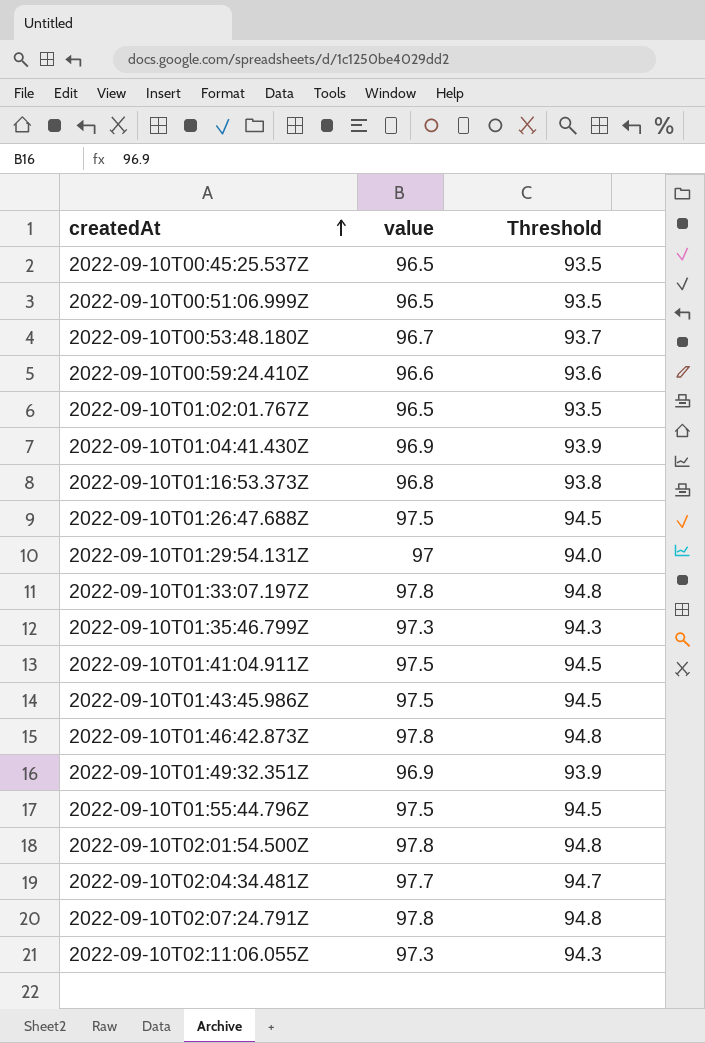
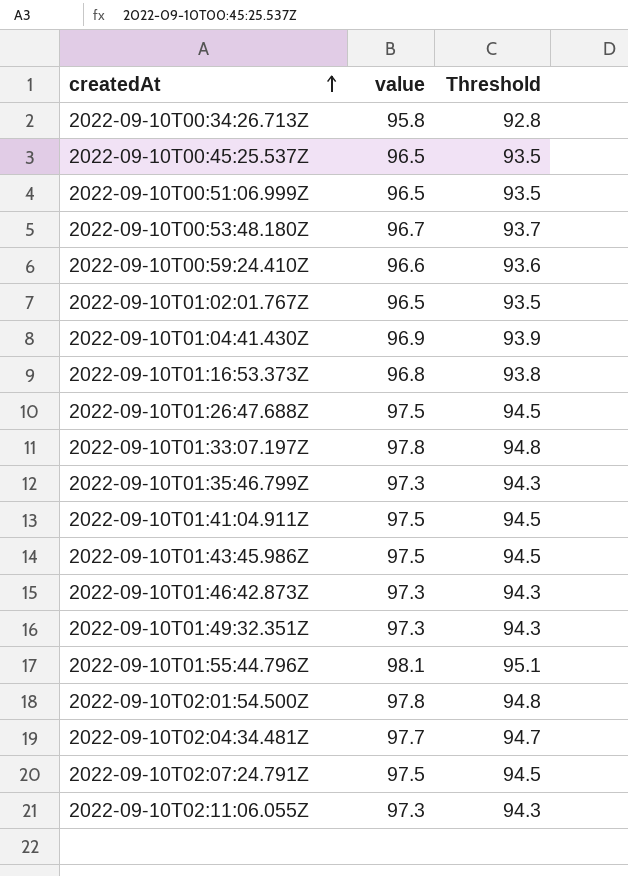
row 2022-09-10T01:29:54.131Z: 97 | 94.0 -> none
row 2022-09-10T00:34:26.713Z: none -> 95.8 | 92.8
2022-09-10T01:46:42.873Z | value: 97.8 -> 97.3
2022-09-10T01:46:42.873Z | Threshold: 94.8 -> 94.3
2022-09-10T01:49:32.351Z | value: 96.9 -> 97.3
2022-09-10T01:49:32.351Z | Threshold: 93.9 -> 94.3
2022-09-10T01:55:44.796Z | value: 97.5 -> 98.1
2022-09-10T01:55:44.796Z | Threshold: 94.5 -> 95.1
2022-09-10T02:07:24.791Z | value: 97.8 -> 97.5
2022-09-10T02:07:24.791Z | Threshold: 94.8 -> 94.5

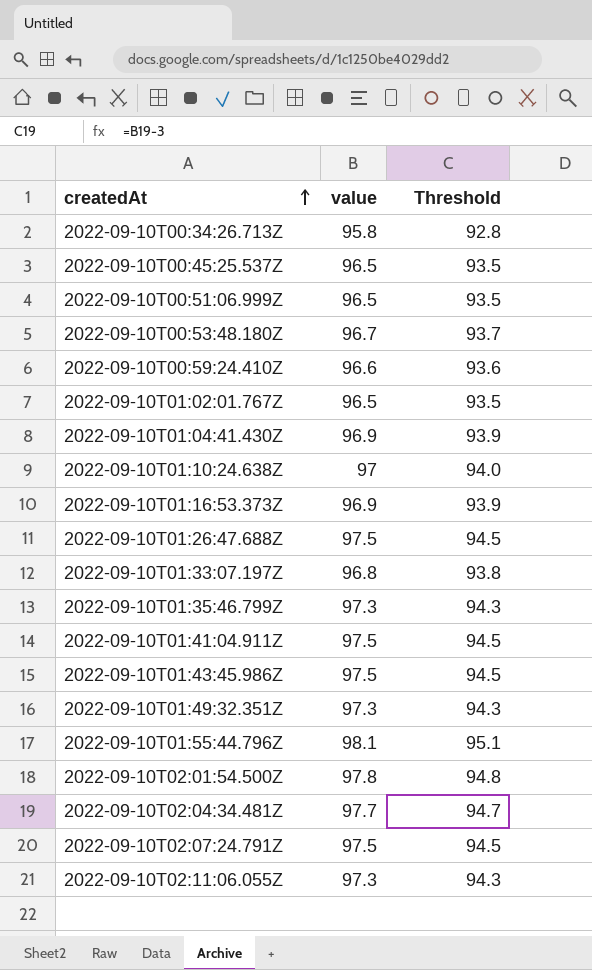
row 2022-09-10T01:46:42.873Z: 97.3 | 94.3 -> none
row 2022-09-10T01:10:24.638Z: none -> 97 | 94.0
2022-09-10T01:16:53.373Z | value: 96.8 -> 96.9
2022-09-10T01:16:53.373Z | Threshold: 93.8 -> 93.9
2022-09-10T01:33:07.197Z | value: 97.8 -> 96.8
2022-09-10T01:33:07.197Z | Threshold: 94.8 -> 93.8

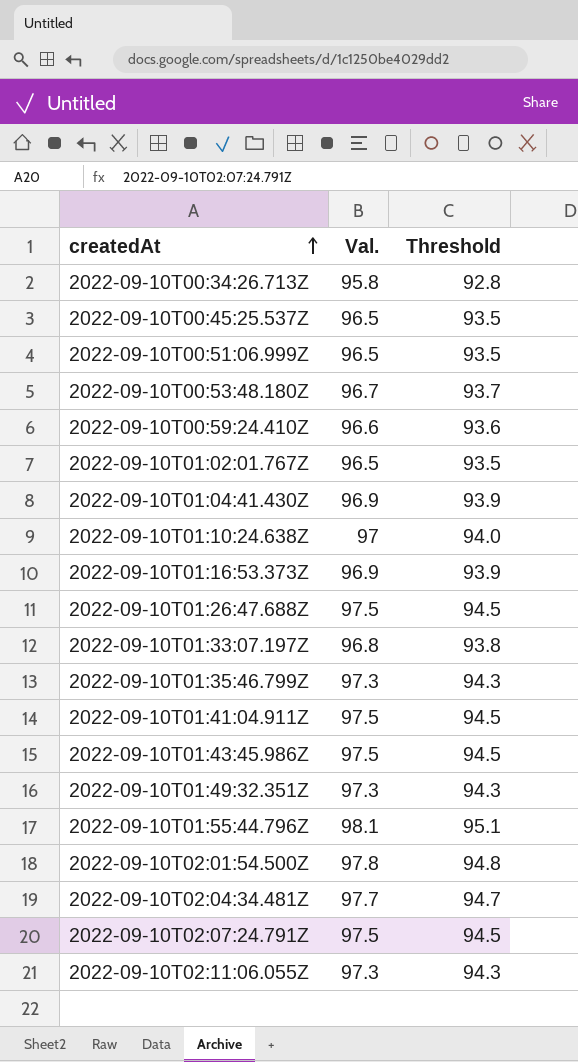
column name: value -> Val.

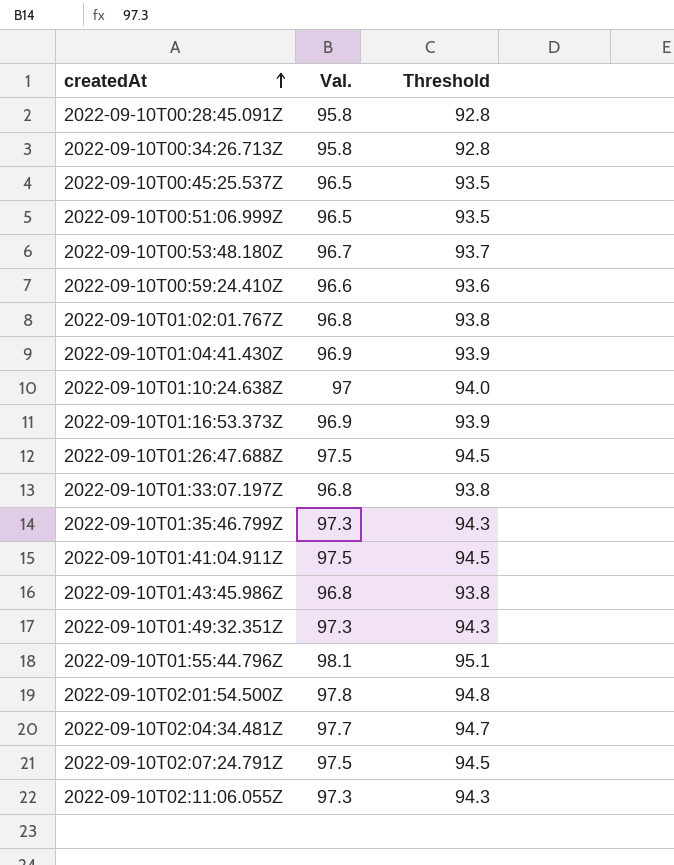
row 2022-09-10T00:28:45.091Z: none -> 95.8 | 92.8
2022-09-10T01:02:01.767Z | Val.: 96.5 -> 96.8
2022-09-10T01:02:01.767Z | Threshold: 93.5 -> 93.8
2022-09-10T01:43:45.986Z | Val.: 97.5 -> 96.8
2022-09-10T01:43:45.986Z | Threshold: 94.5 -> 93.8

